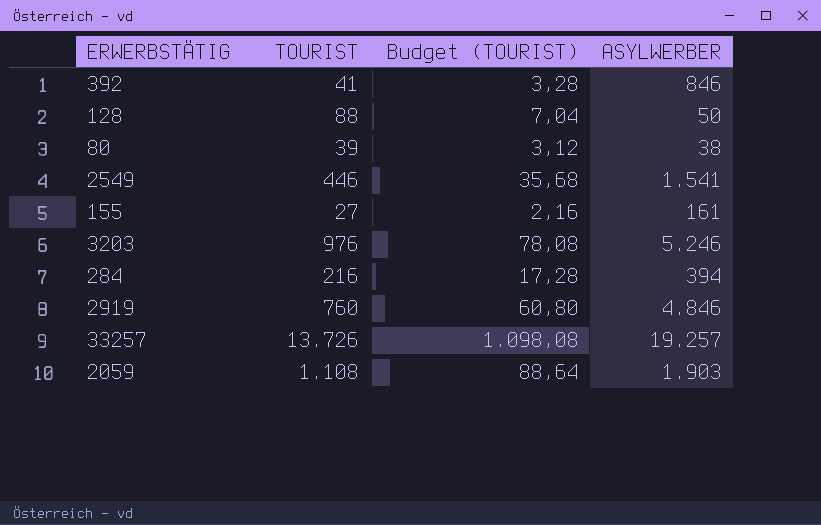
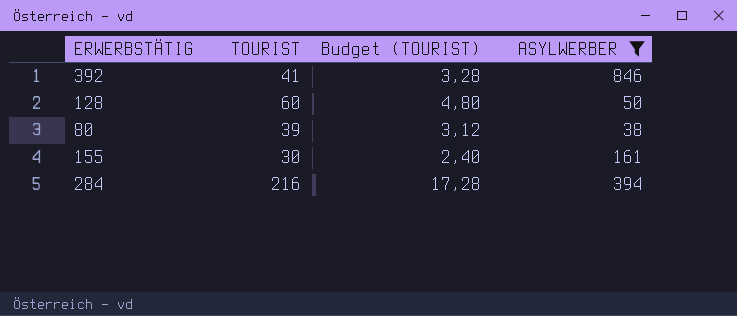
filter: none -> ASYLWERBER <= 846
128 | TOURIST: 88 -> 60
128 | Budget (TOURIST): 7,04 -> 4,80
155 | TOURIST: 27 -> 30
155 | Budget (TOURIST): 2,16 -> 2,40

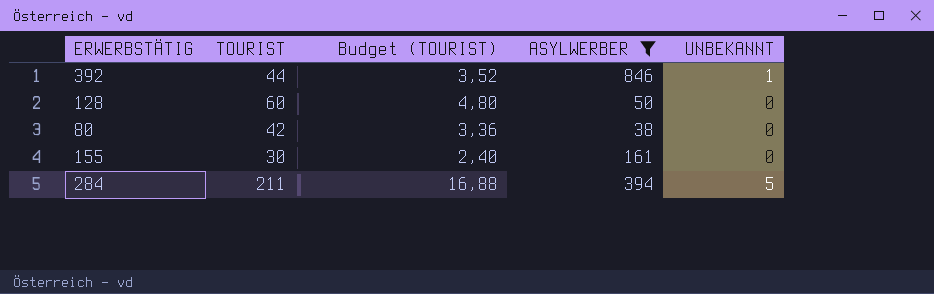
column UNBEKANNT | position: none -> 5
392 | TOURIST: 41 -> 44
392 | Budget (TOURIST): 3,28 -> 3,52
80 | TOURIST: 39 -> 42
80 | Budget (TOURIST): 3,12 -> 3,36
284 | TOURIST: 216 -> 211
284 | Budget (TOURIST): 17,28 -> 16,88

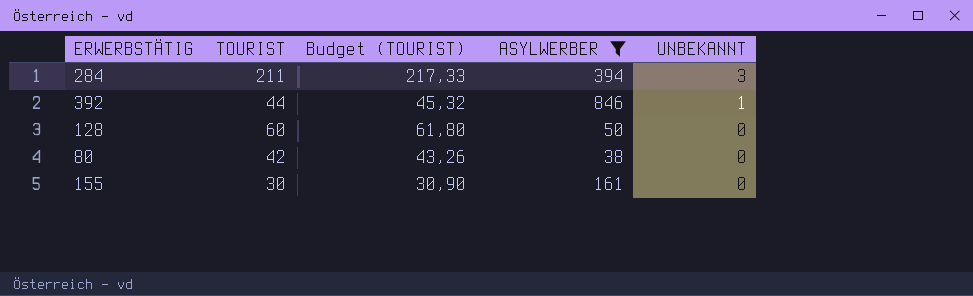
row order: none -> UNBEKANNT descending
column Budget (TOURIST) | formula: [TOURIST] * 0,08 -> [TOURIST] * 1,03
284 | UNBEKANNT: 5 -> 3

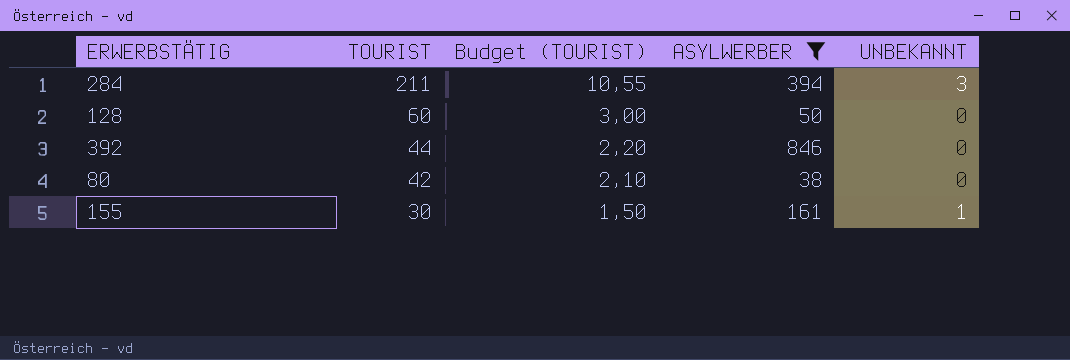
row order: UNBEKANNT descending -> TOURIST descending
column Budget (TOURIST) | formula: [TOURIST] * 1,03 -> [TOURIST] * 0,05
392 | UNBEKANNT: 1 -> 0
155 | UNBEKANNT: 0 -> 1

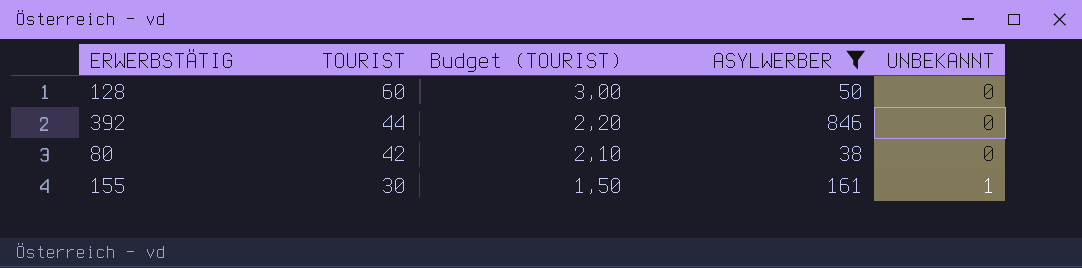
row 284: 211 | 10,55 | 394 | 3 -> none

